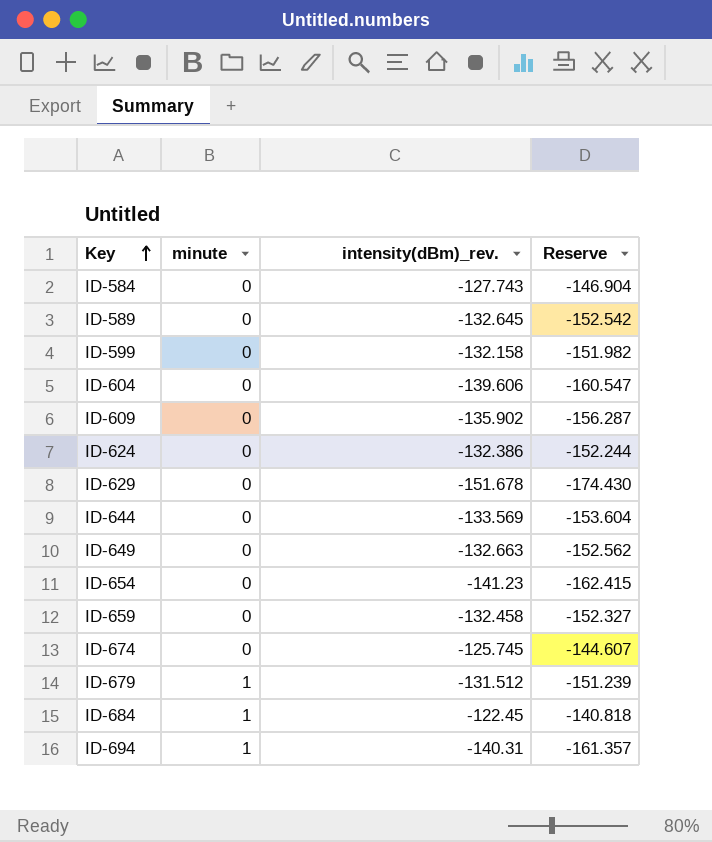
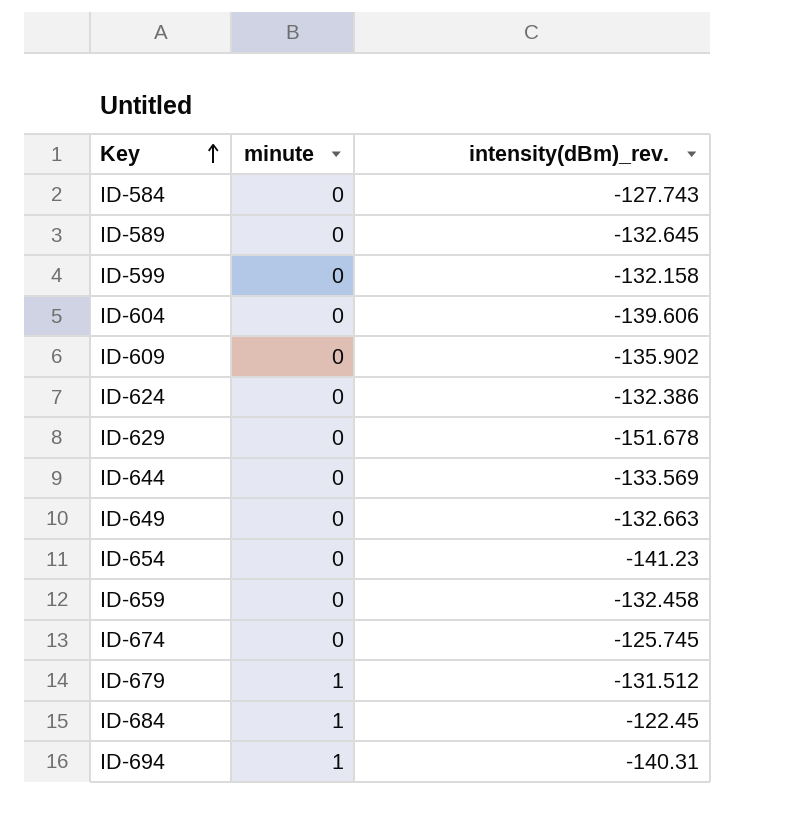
column Reserve | formula: [intensity(dBm)_rev.] * 1.15 -> none

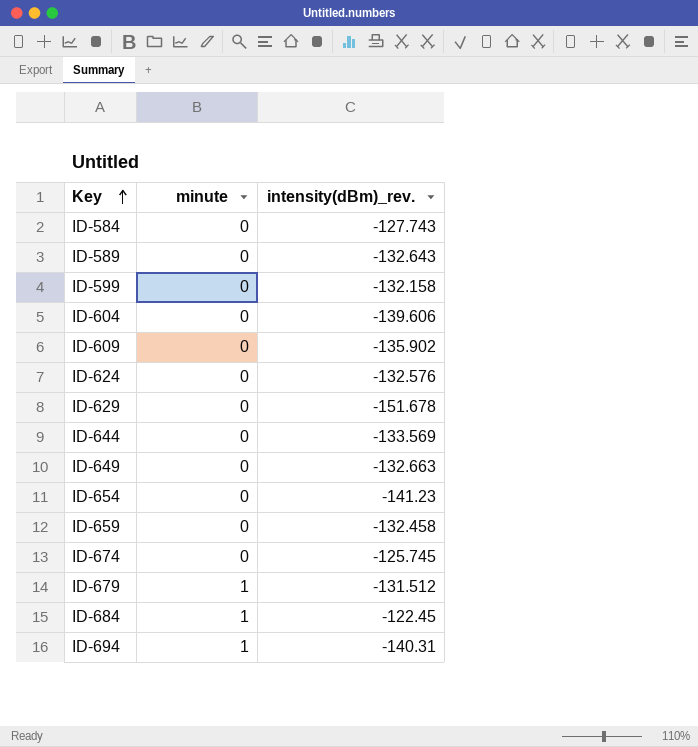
ID-589 | intensity(dBm)_rev.: -132.645 -> -132.643
ID-624 | intensity(dBm)_rev.: -132.386 -> -132.576

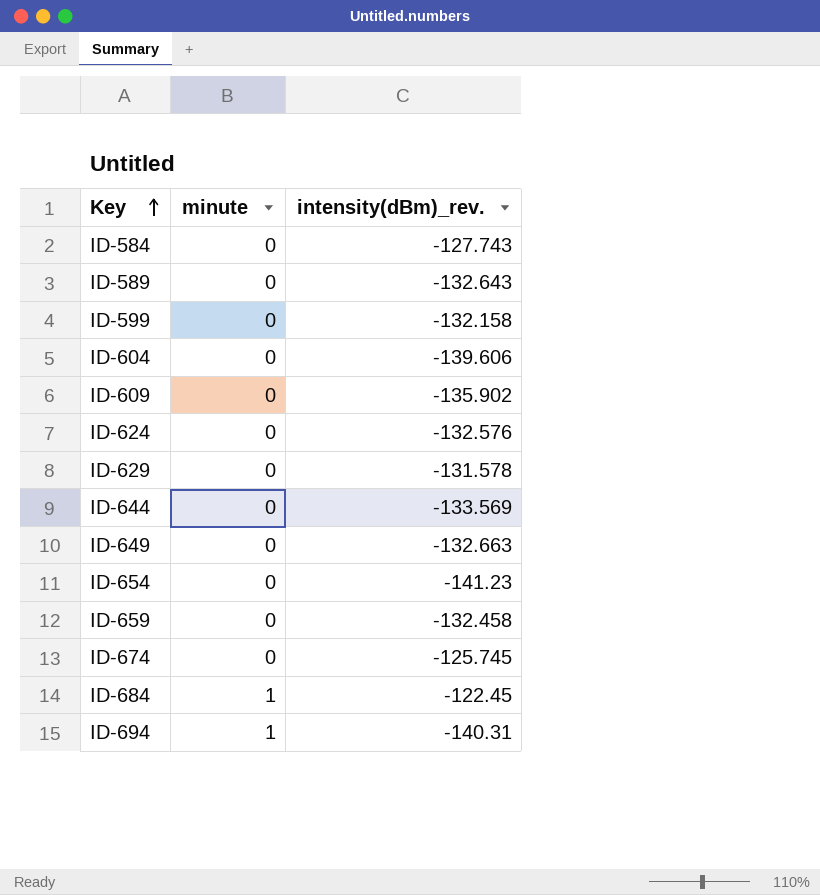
row ID-679: 1 | -131.512 -> none
ID-629 | intensity(dBm)_rev.: -151.678 -> -131.578

